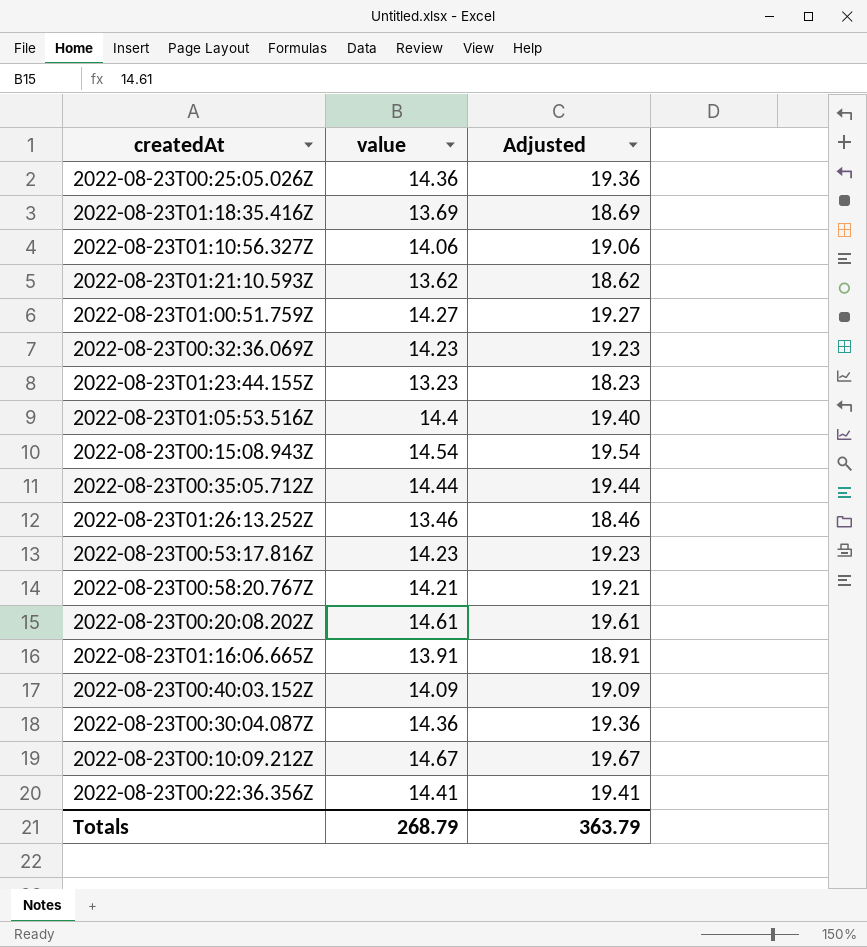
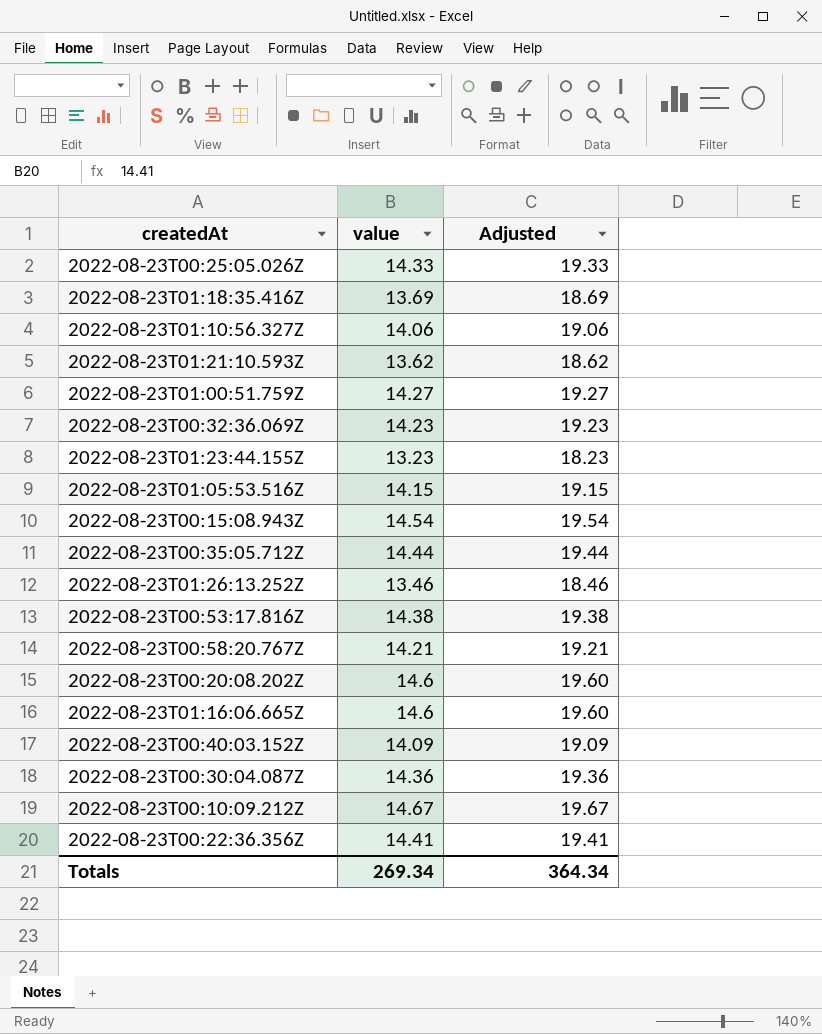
2022-08-23T00:25:05.026Z | value: 14.36 -> 14.33
2022-08-23T00:25:05.026Z | Adjusted: 19.36 -> 19.33
2022-08-23T01:05:53.516Z | value: 14.4 -> 14.15
2022-08-23T01:05:53.516Z | Adjusted: 19.40 -> 19.15
2022-08-23T00:53:17.816Z | value: 14.23 -> 14.38
2022-08-23T00:53:17.816Z | Adjusted: 19.23 -> 19.38
2022-08-23T00:20:08.202Z | value: 14.61 -> 14.6
2022-08-23T00:20:08.202Z | Adjusted: 19.61 -> 19.60
2022-08-23T01:16:06.665Z | value: 13.91 -> 14.6
2022-08-23T01:16:06.665Z | Adjusted: 18.91 -> 19.60
Totals | value: 268.79 -> 269.34
Totals | Adjusted: 363.79 -> 364.34

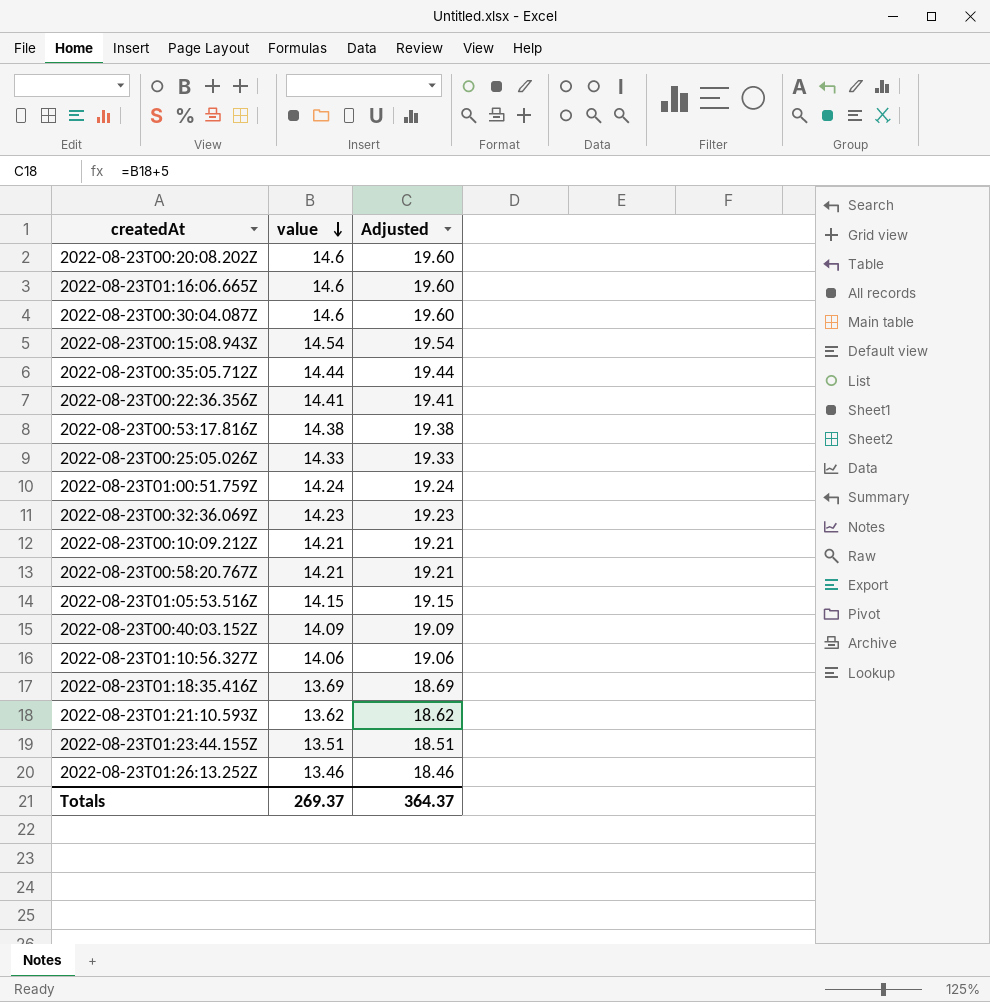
row order: none -> value descending
2022-08-23T00:30:04.087Z | value: 14.36 -> 14.6
2022-08-23T00:30:04.087Z | Adjusted: 19.36 -> 19.60
2022-08-23T01:00:51.759Z | value: 14.27 -> 14.24
2022-08-23T01:00:51.759Z | Adjusted: 19.27 -> 19.24
2022-08-23T00:10:09.212Z | value: 14.67 -> 14.21
2022-08-23T00:10:09.212Z | Adjusted: 19.67 -> 19.21
2022-08-23T01:23:44.155Z | value: 13.23 -> 13.51
2022-08-23T01:23:44.155Z | Adjusted: 18.23 -> 18.51
Totals | value: 269.34 -> 269.37
Totals | Adjusted: 364.34 -> 364.37

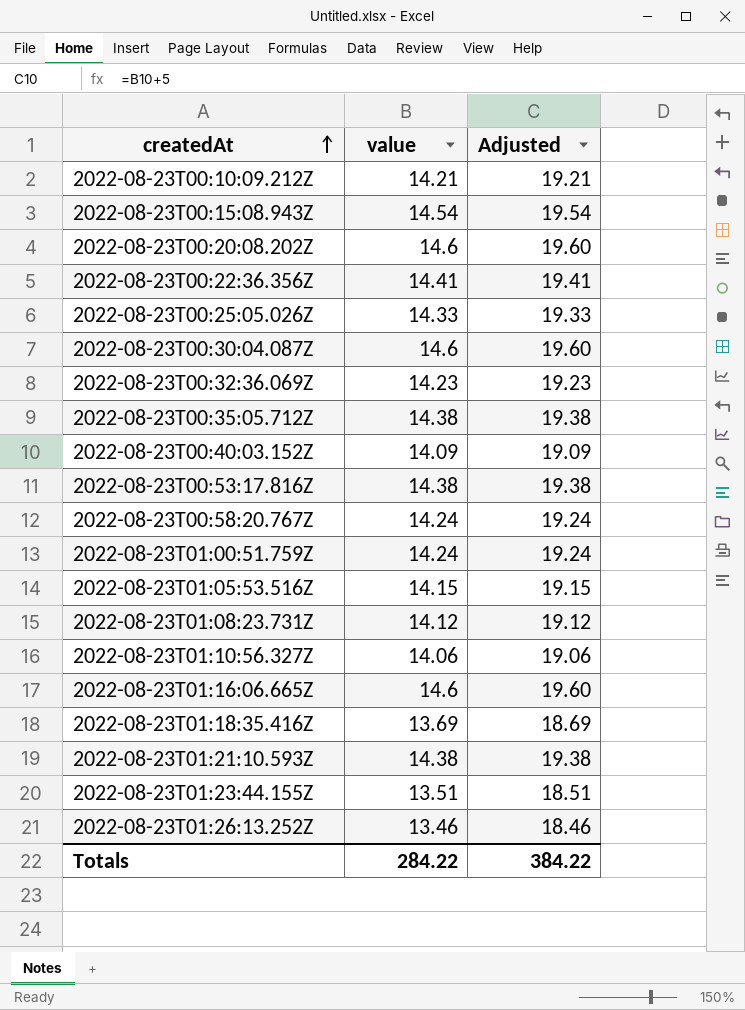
row order: value descending -> createdAt ascending
2022-08-23T00:35:05.712Z | value: 14.44 -> 14.38
2022-08-23T00:35:05.712Z | Adjusted: 19.44 -> 19.38
2022-08-23T00:58:20.767Z | value: 14.21 -> 14.24
2022-08-23T00:58:20.767Z | Adjusted: 19.21 -> 19.24
row 2022-08-23T01:08:23.731Z: none -> 14.12 | 19.12
2022-08-23T01:21:10.593Z | value: 13.62 -> 14.38
2022-08-23T01:21:10.593Z | Adjusted: 18.62 -> 19.38
Totals | value: 269.37 -> 284.22
Totals | Adjusted: 364.37 -> 384.22

